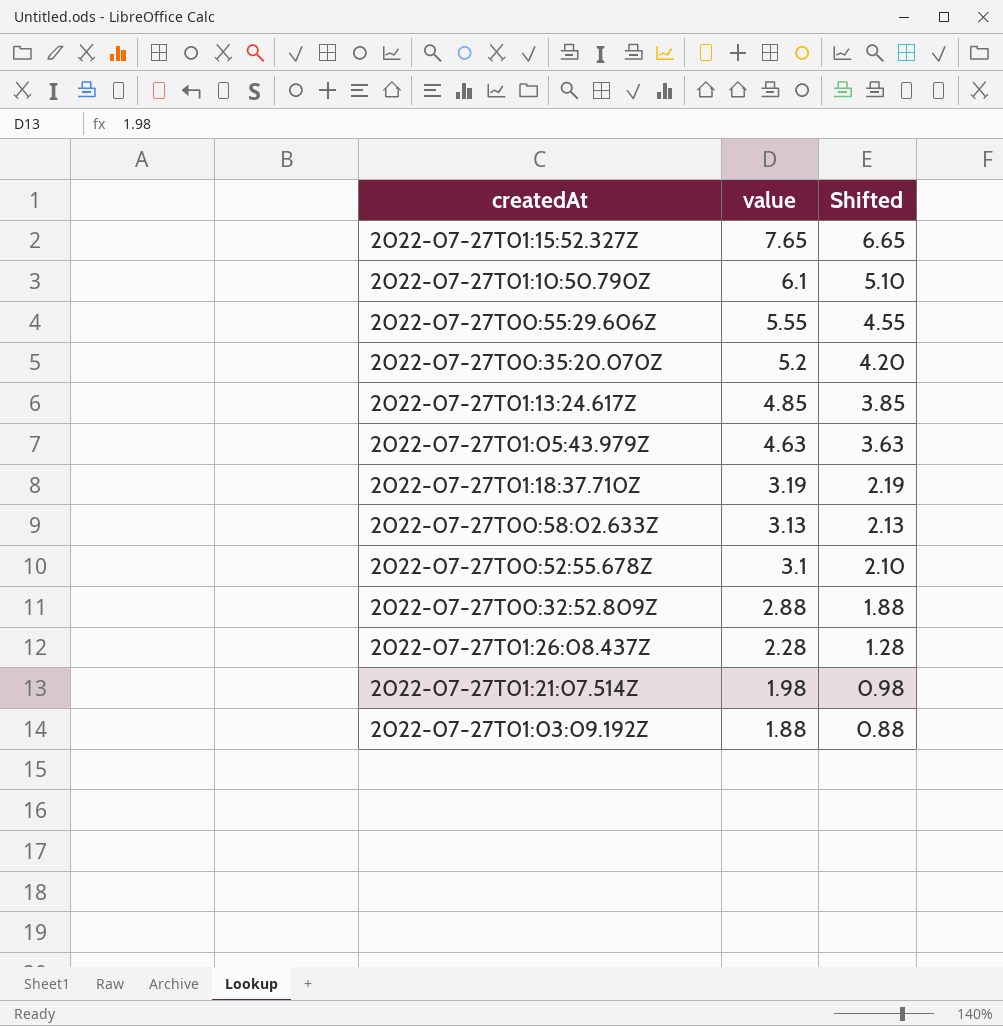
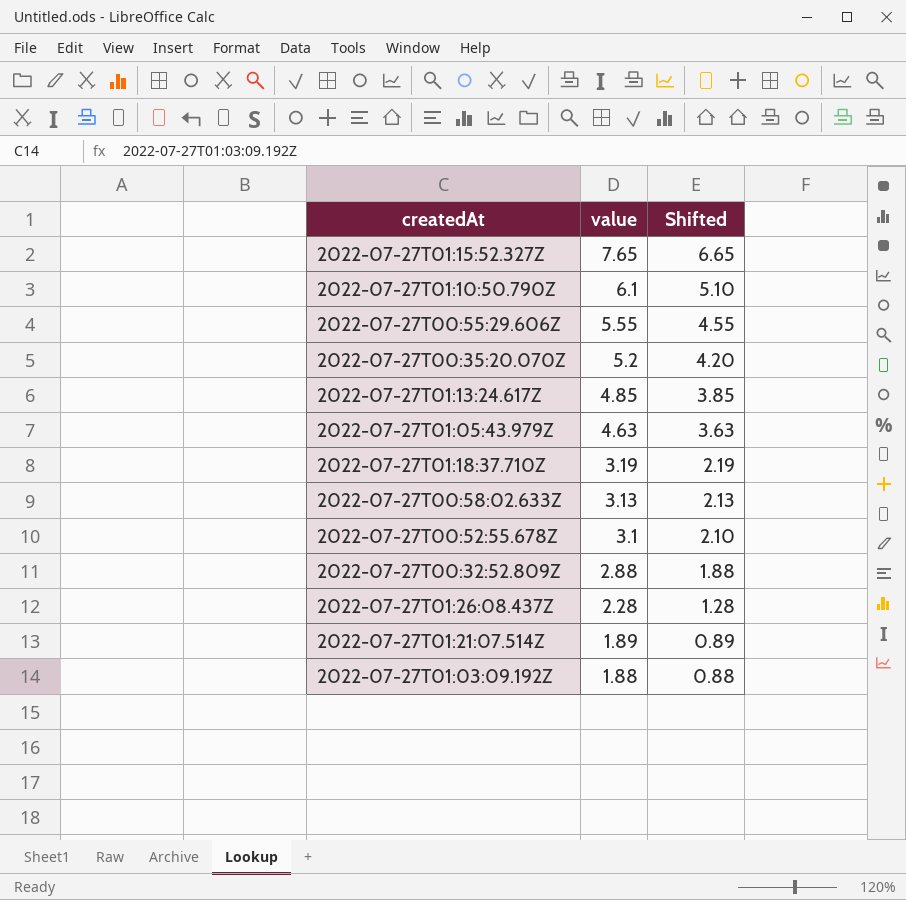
2022-07-27T01:21:07.514Z | value: 1.98 -> 1.89
2022-07-27T01:21:07.514Z | Shifted: 0.98 -> 0.89

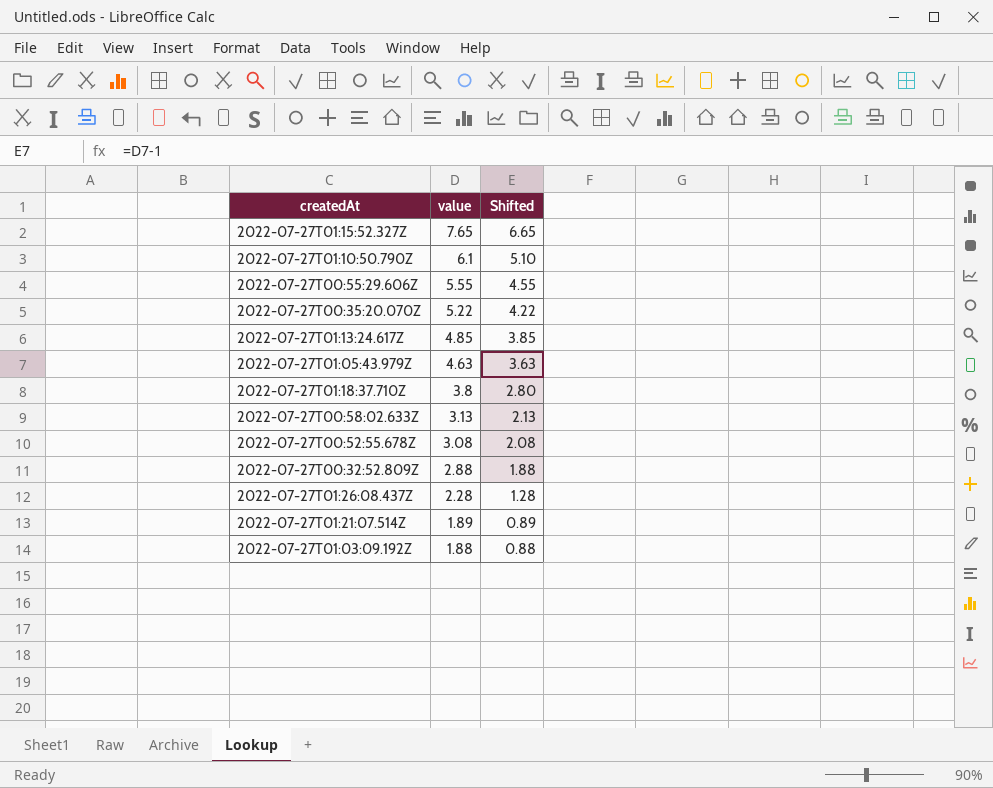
2022-07-27T00:35:20.070Z | value: 5.2 -> 5.22
2022-07-27T00:35:20.070Z | Shifted: 4.20 -> 4.22
2022-07-27T01:18:37.710Z | value: 3.19 -> 3.8
2022-07-27T01:18:37.710Z | Shifted: 2.19 -> 2.80
2022-07-27T00:52:55.678Z | value: 3.1 -> 3.08
2022-07-27T00:52:55.678Z | Shifted: 2.10 -> 2.08

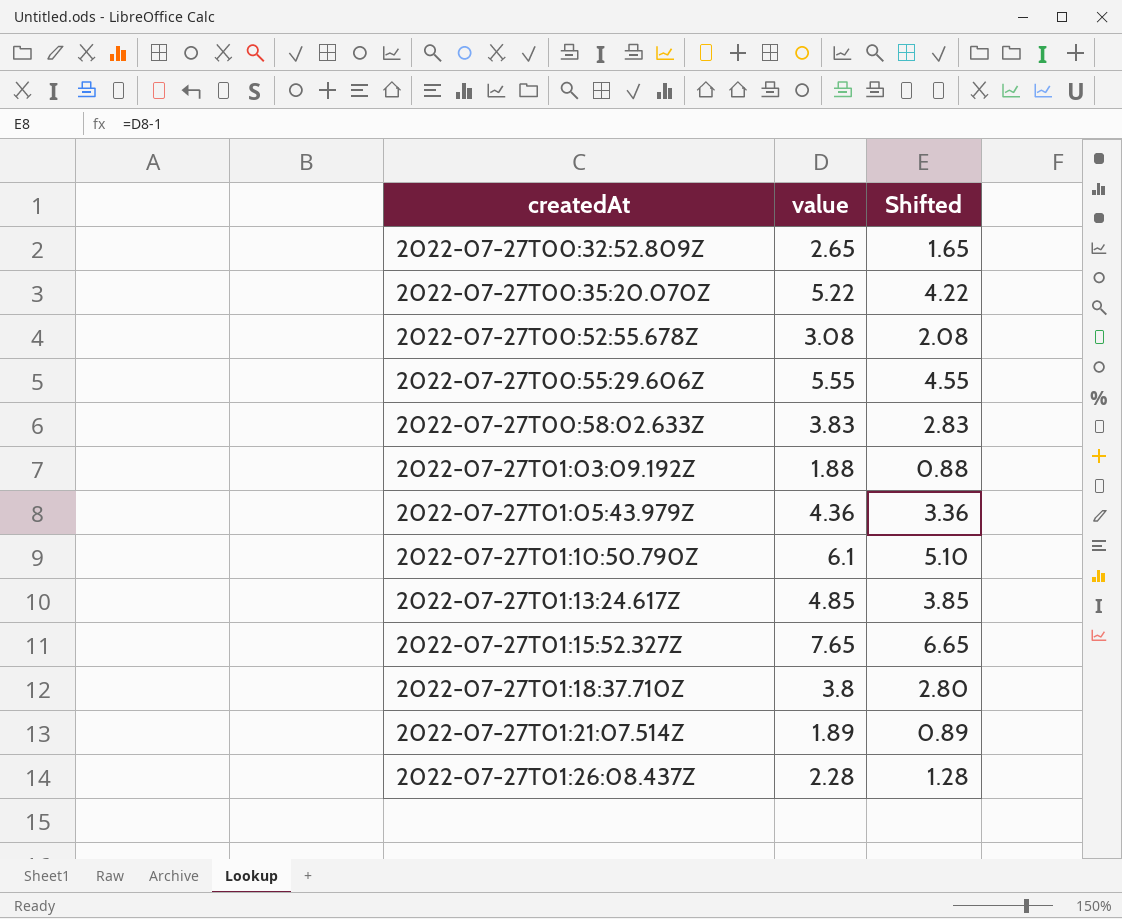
row order: value descending -> createdAt ascending
2022-07-27T00:32:52.809Z | value: 2.88 -> 2.65
2022-07-27T00:32:52.809Z | Shifted: 1.88 -> 1.65
2022-07-27T00:58:02.633Z | value: 3.13 -> 3.83
2022-07-27T00:58:02.633Z | Shifted: 2.13 -> 2.83
2022-07-27T01:05:43.979Z | value: 4.63 -> 4.36
2022-07-27T01:05:43.979Z | Shifted: 3.63 -> 3.36

